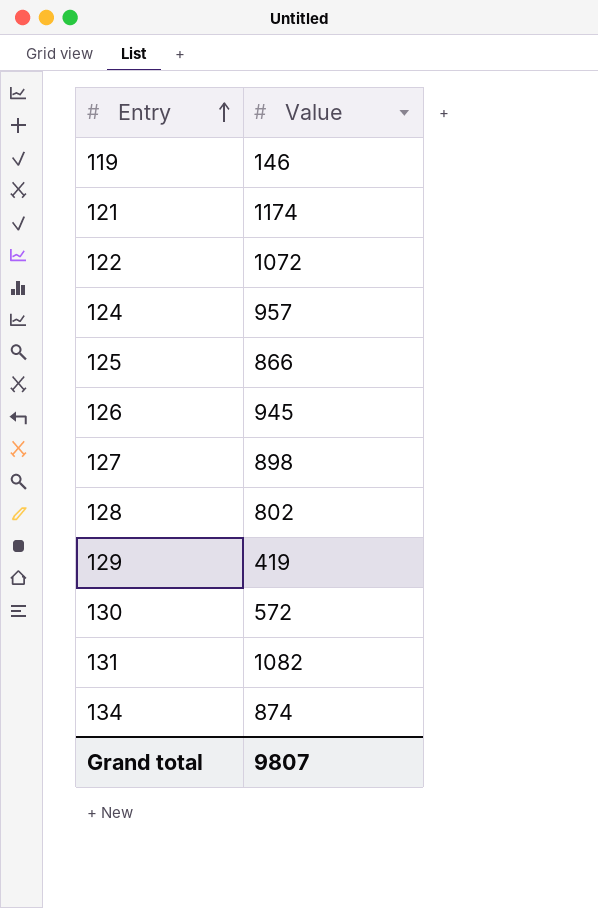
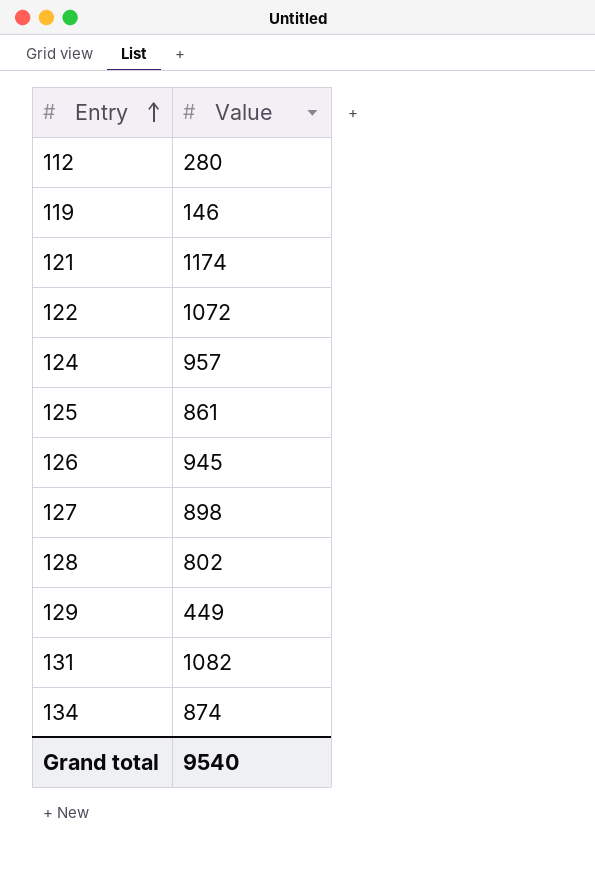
row 130: 572 -> none
row 112: none -> 280
125 | Value: 866 -> 861
129 | Value: 419 -> 449
Grand total | Value: 9807 -> 9540

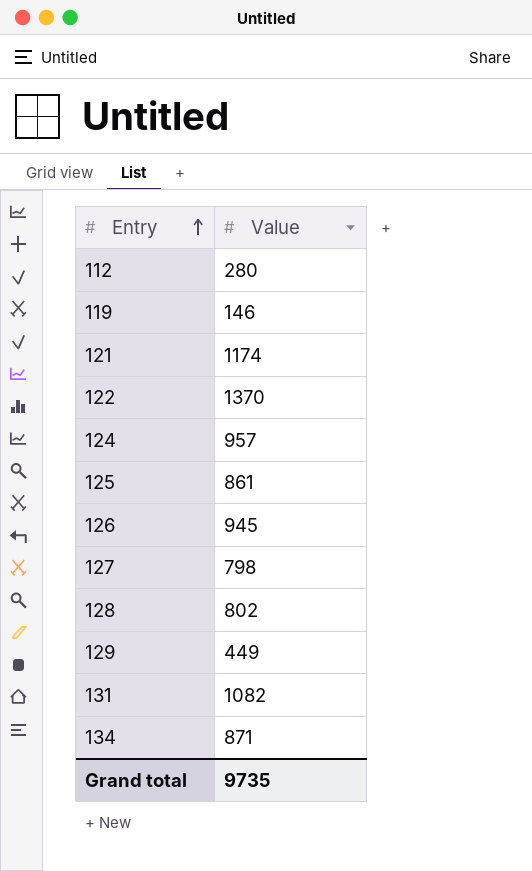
122 | Value: 1072 -> 1370
127 | Value: 898 -> 798
134 | Value: 874 -> 871
Grand total | Value: 9540 -> 9735

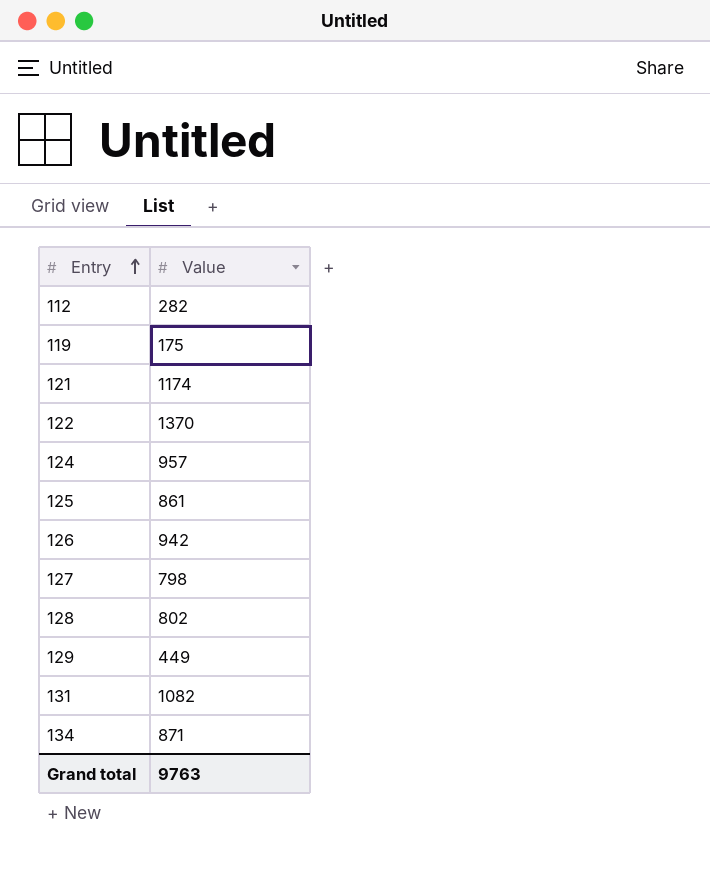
112 | Value: 280 -> 282
119 | Value: 146 -> 175
126 | Value: 945 -> 942
Grand total | Value: 9735 -> 9763

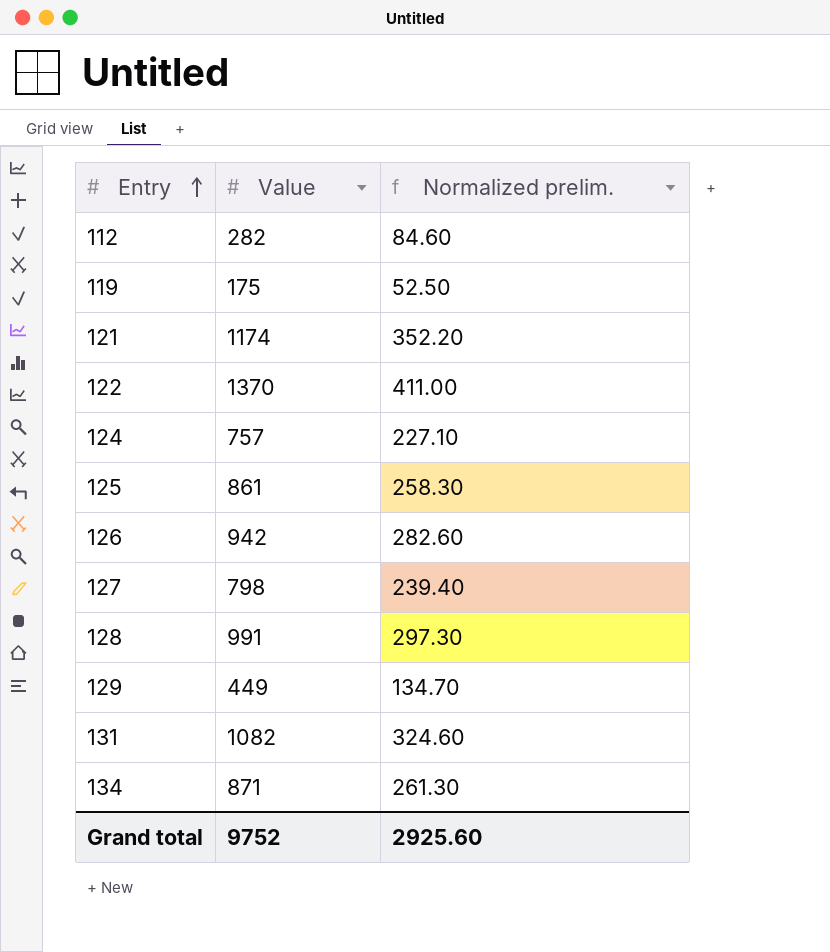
column Normalized prelim. | formula: none -> [Value] * 0.3
124 | Value: 957 -> 757
128 | Value: 802 -> 991
Grand total | Value: 9763 -> 9752

